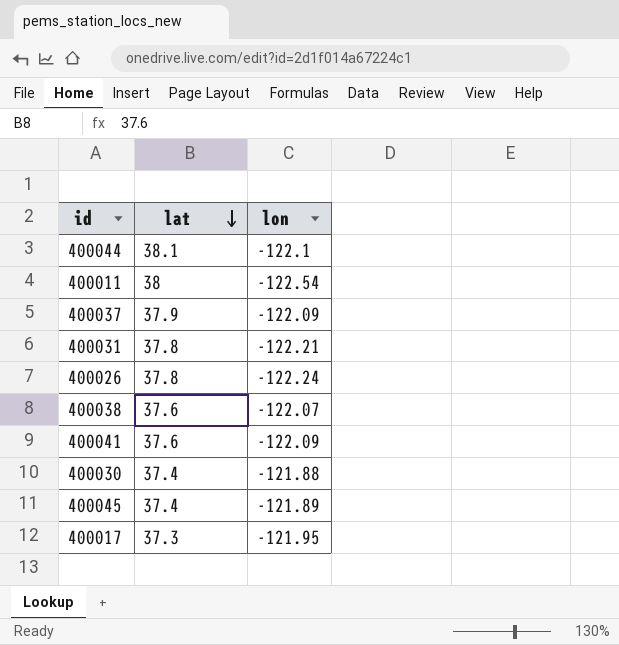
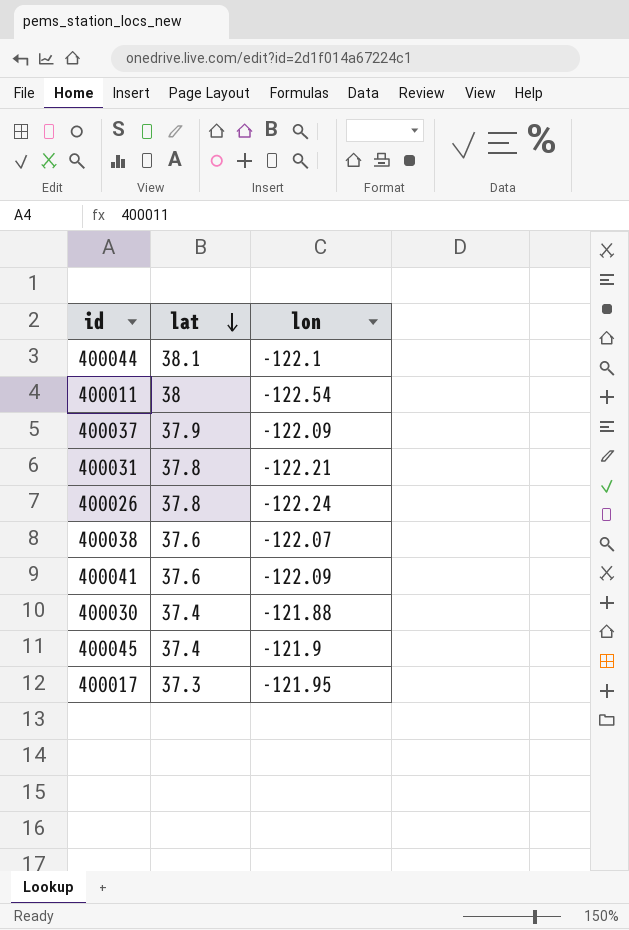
400045 | lon: -121.89 -> -121.9

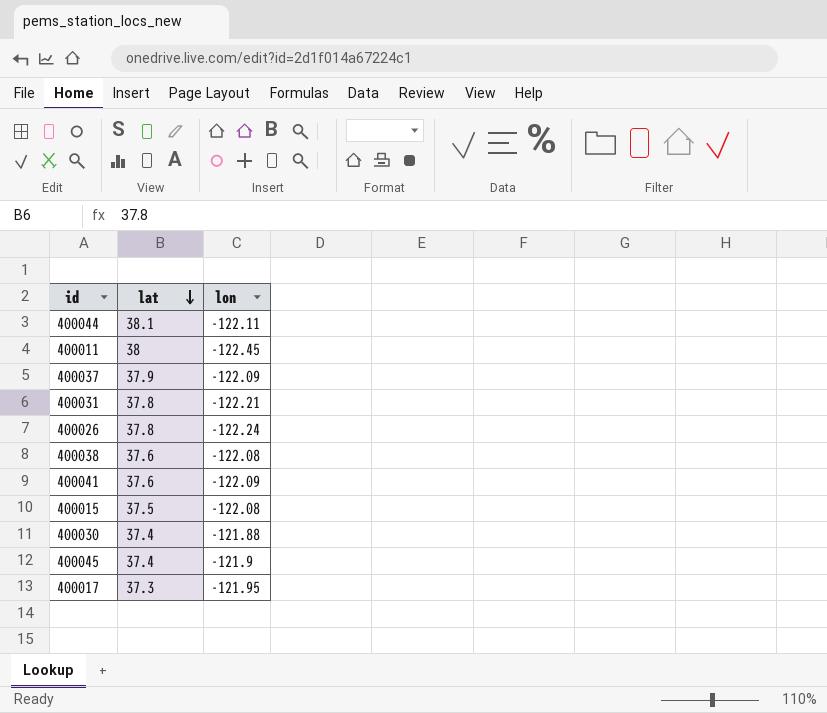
400044 | lon: -122.1 -> -122.11
400011 | lon: -122.54 -> -122.45
400038 | lon: -122.07 -> -122.08
row 400015: none -> 37.5 | -122.08

